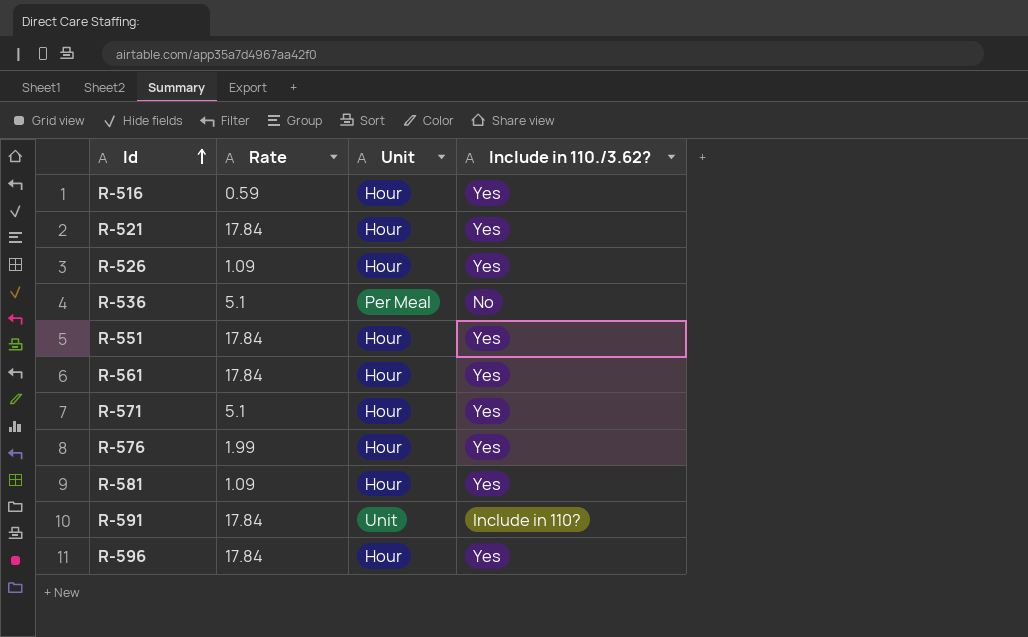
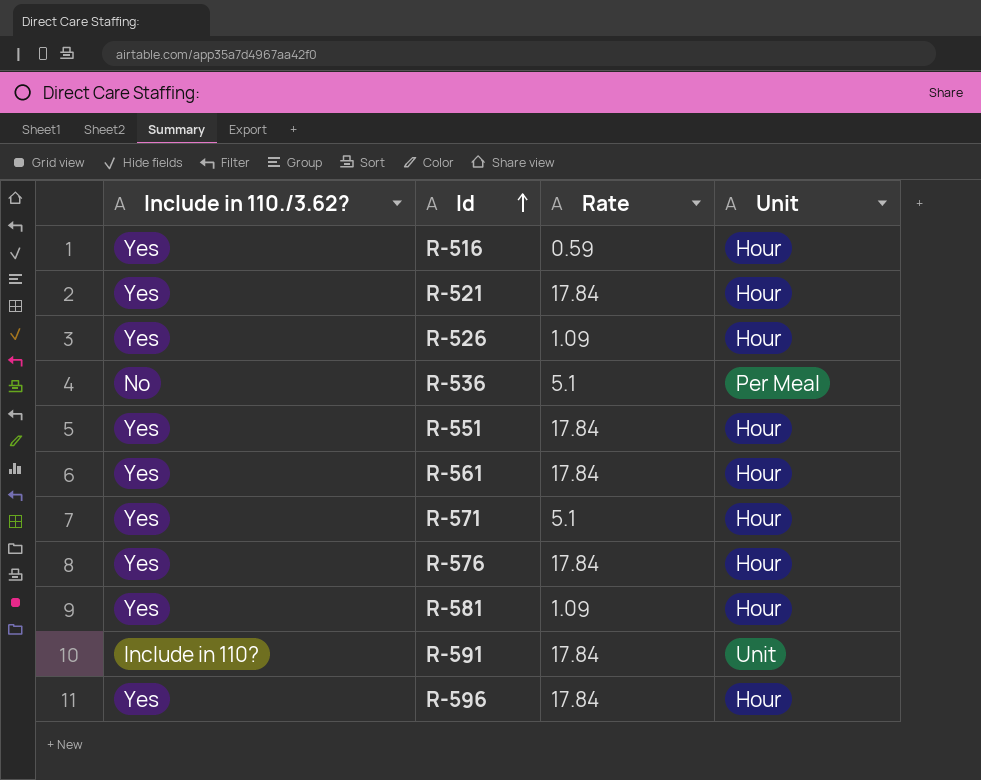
column Include in 110./3.62? | position: 4 -> 1
R-576 | Rate: 1.99 -> 17.84

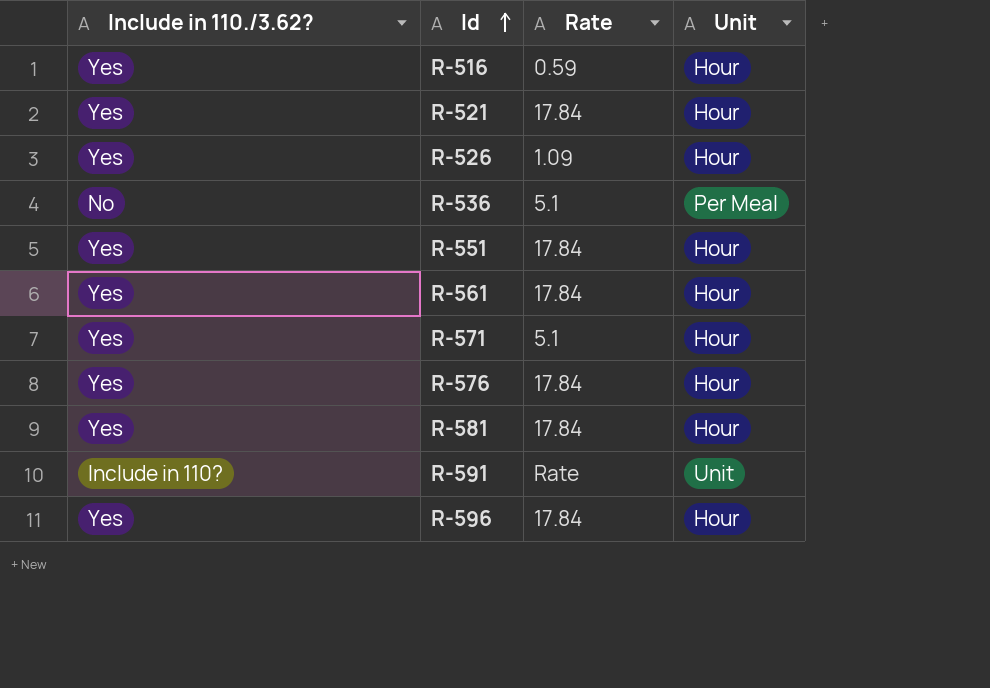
R-581 | Rate: 1.09 -> 17.84
R-591 | Rate: 17.84 -> Rate

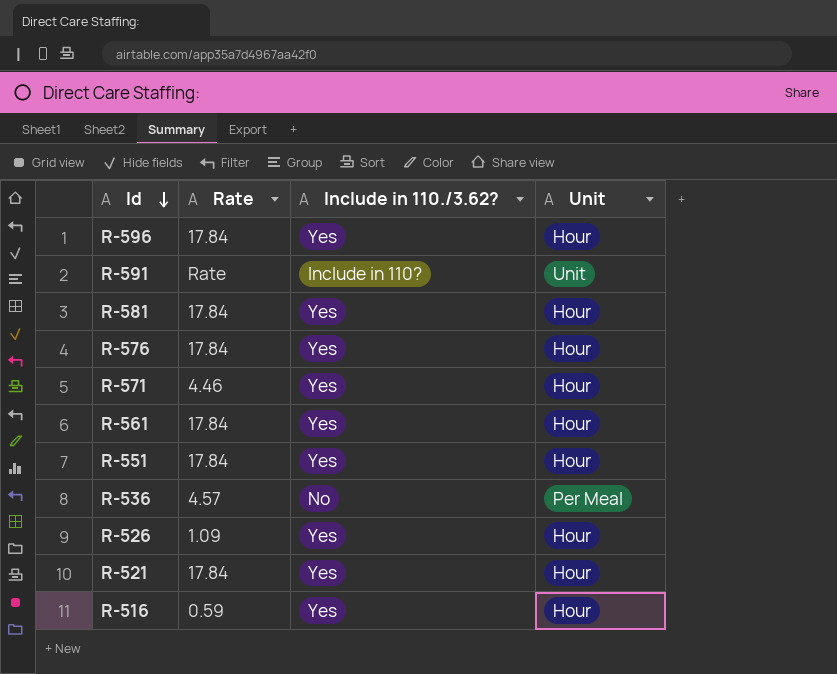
row order: Id ascending -> Id descending
column Include in 110./3.62? | position: 1 -> 3
R-571 | Rate: 5.1 -> 4.46
R-536 | Rate: 5.1 -> 4.57

